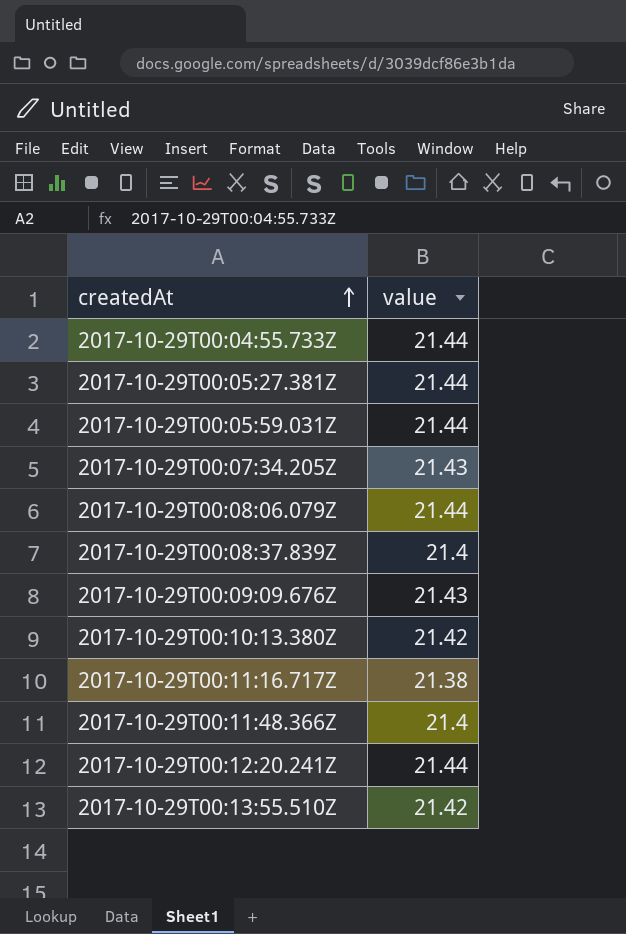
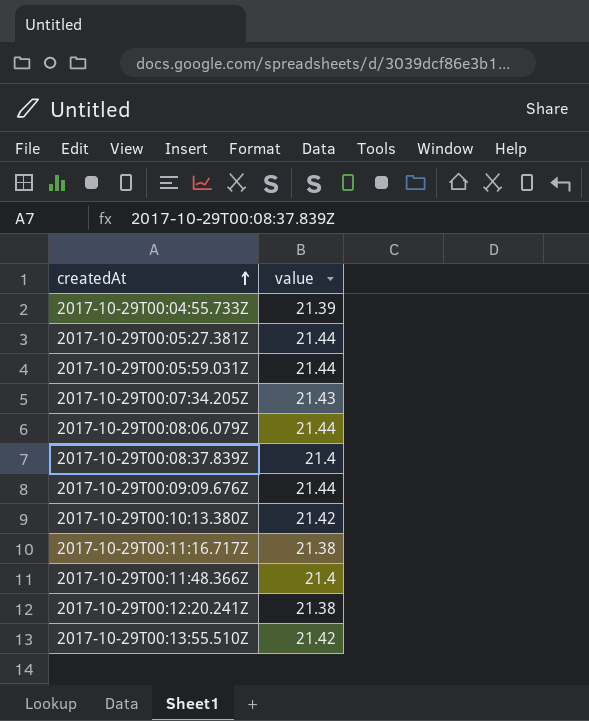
2017-10-29T00:04:55.733Z | value: 21.44 -> 21.39
2017-10-29T00:09:09.676Z | value: 21.43 -> 21.44
2017-10-29T00:12:20.241Z | value: 21.44 -> 21.38

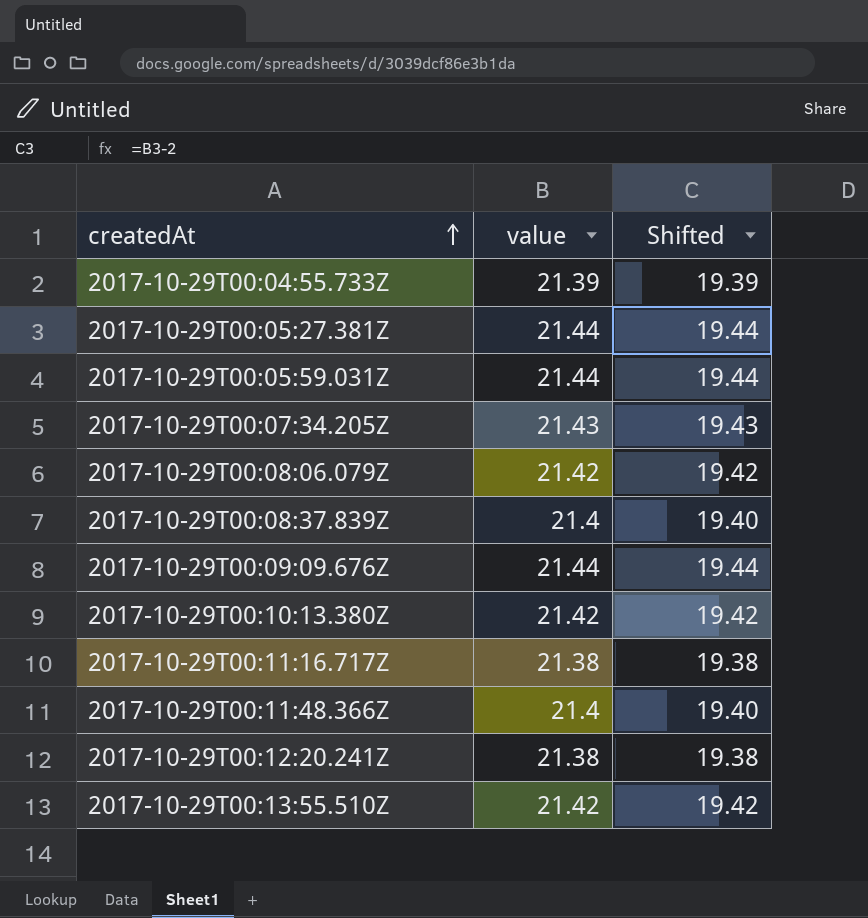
column Shifted | formula: none -> [value] - 2
2017-10-29T00:08:06.079Z | value: 21.44 -> 21.42

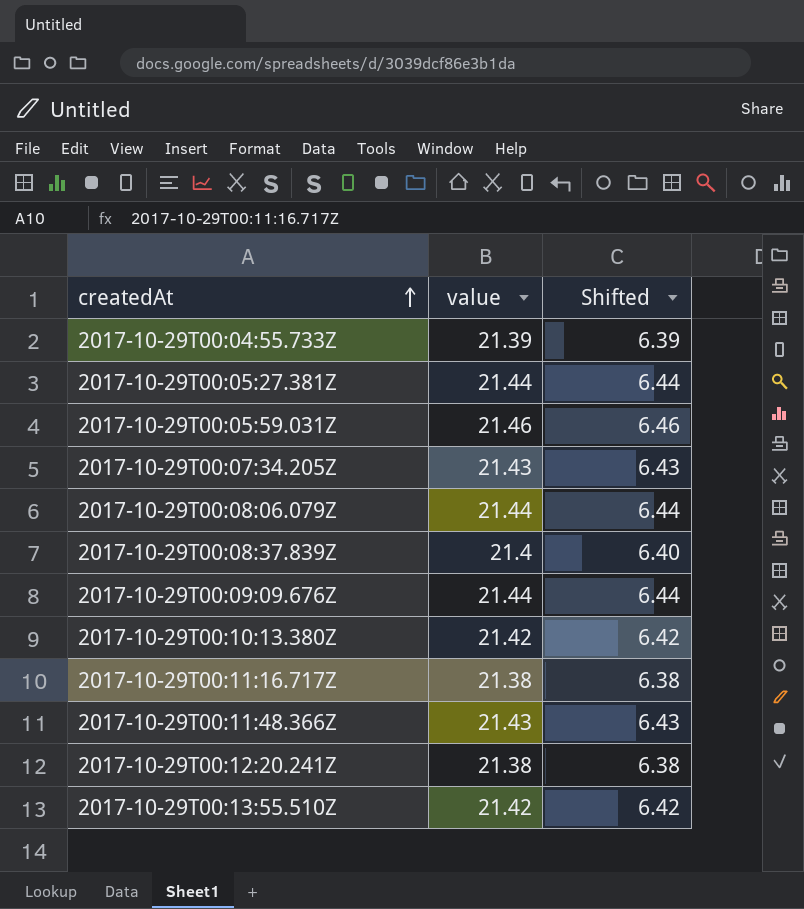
column Shifted | formula: [value] - 2 -> [value] - 15
2017-10-29T00:05:59.031Z | value: 21.44 -> 21.46
2017-10-29T00:08:06.079Z | value: 21.42 -> 21.44
2017-10-29T00:11:48.366Z | value: 21.4 -> 21.43

